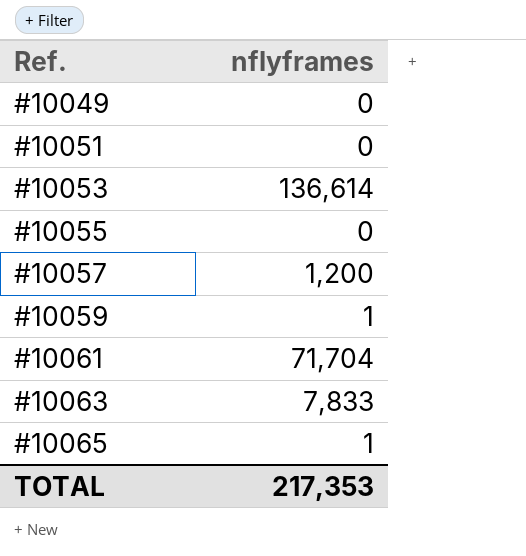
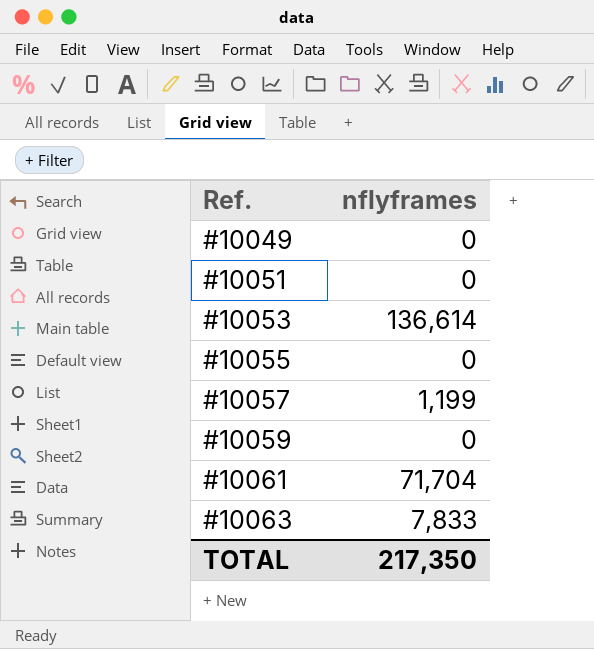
row #10065: 1 -> none
#10057 | nflyframes: 1,200 -> 1,199
#10059 | nflyframes: 1 -> 0
TOTAL | nflyframes: 217,353 -> 217,350

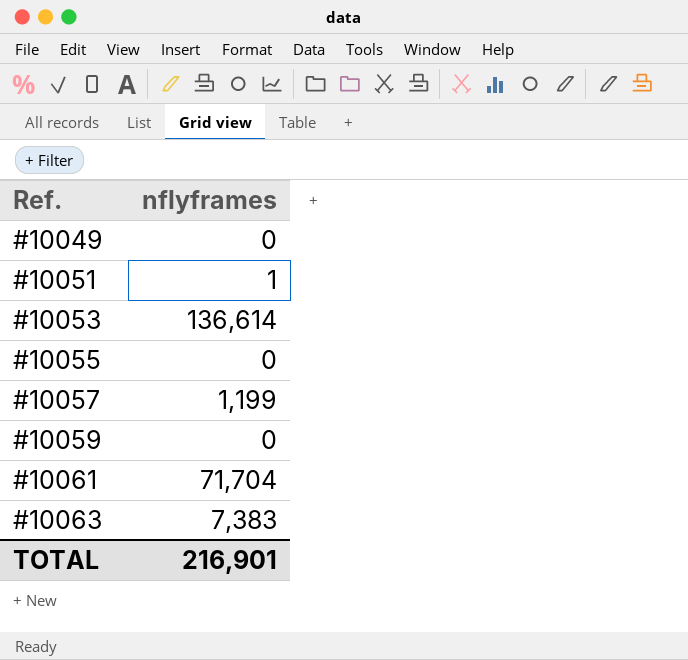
#10051 | nflyframes: 0 -> 1
#10063 | nflyframes: 7,833 -> 7,383
TOTAL | nflyframes: 217,350 -> 216,901

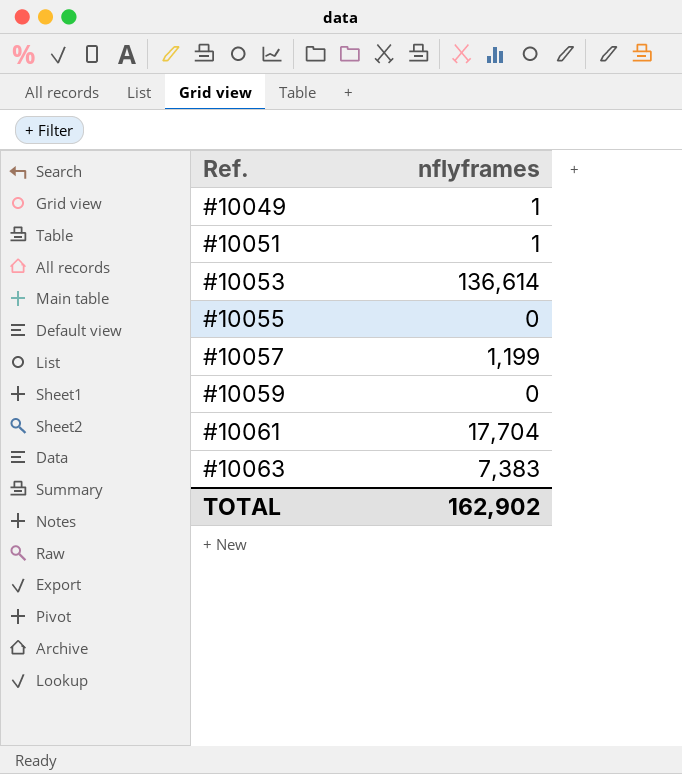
#10049 | nflyframes: 0 -> 1
#10061 | nflyframes: 71,704 -> 17,704
TOTAL | nflyframes: 216,901 -> 162,902

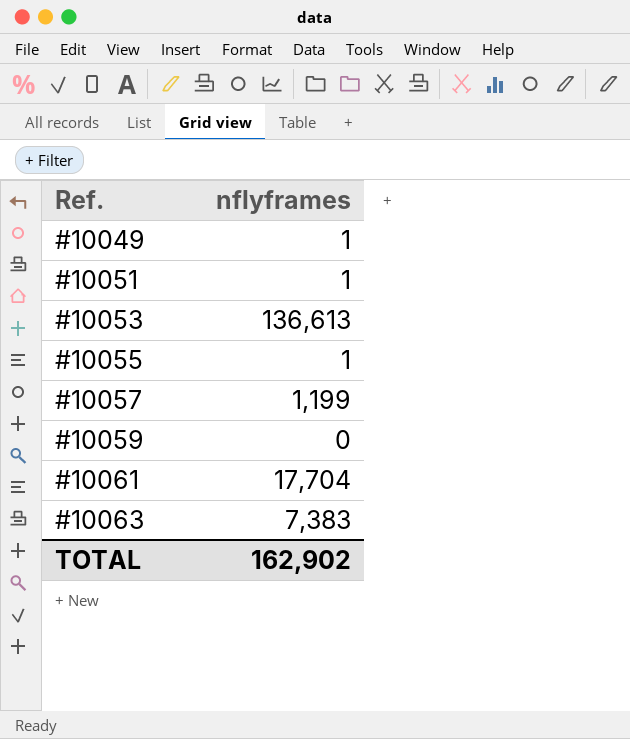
#10053 | nflyframes: 136,614 -> 136,613
#10055 | nflyframes: 0 -> 1

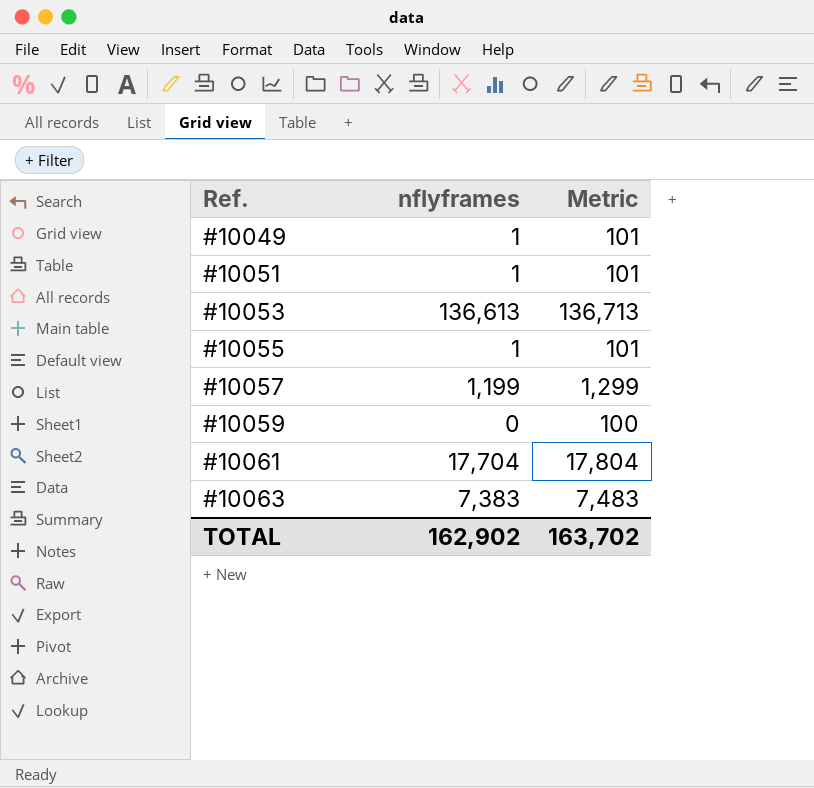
column Metric | formula: none -> [nflyframes] + 100

